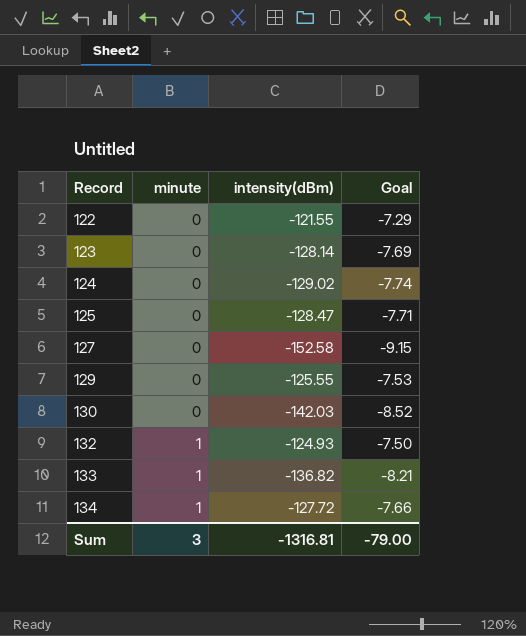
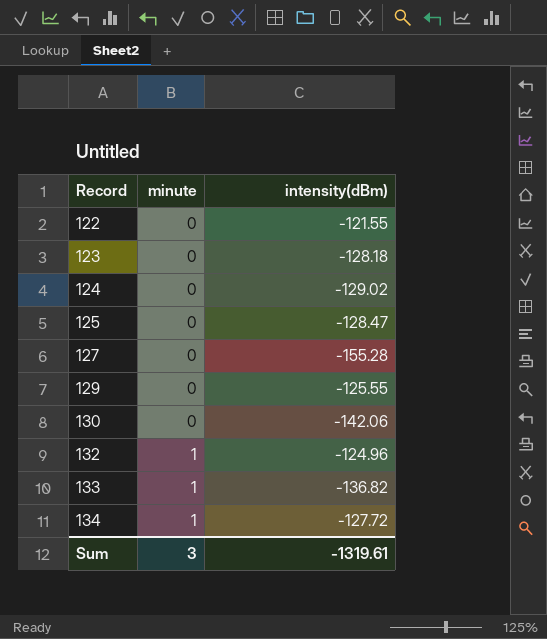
column Goal | formula: [intensity(dBm)] * 0.06 -> none
123 | intensity(dBm): -128.14 -> -128.18
127 | intensity(dBm): -152.58 -> -155.28
130 | intensity(dBm): -142.03 -> -142.06
132 | intensity(dBm): -124.93 -> -124.96
Sum | intensity(dBm): -1316.81 -> -1319.61

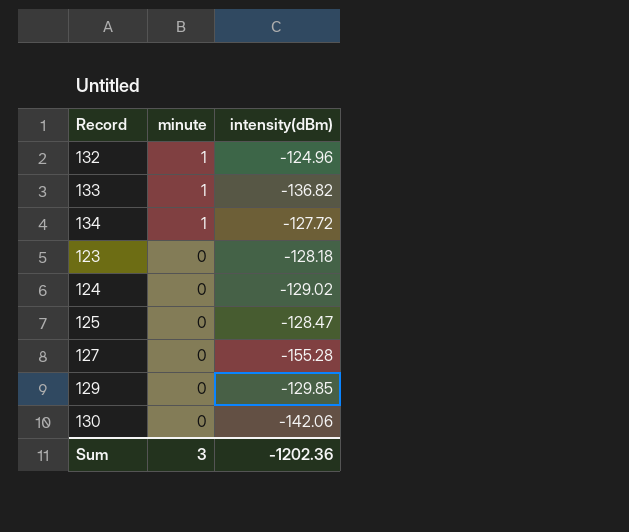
row order: Record ascending -> minute descending
row 122: 0 | -121.55 -> none
129 | intensity(dBm): -125.55 -> -129.85
Sum | intensity(dBm): -1319.61 -> -1202.36

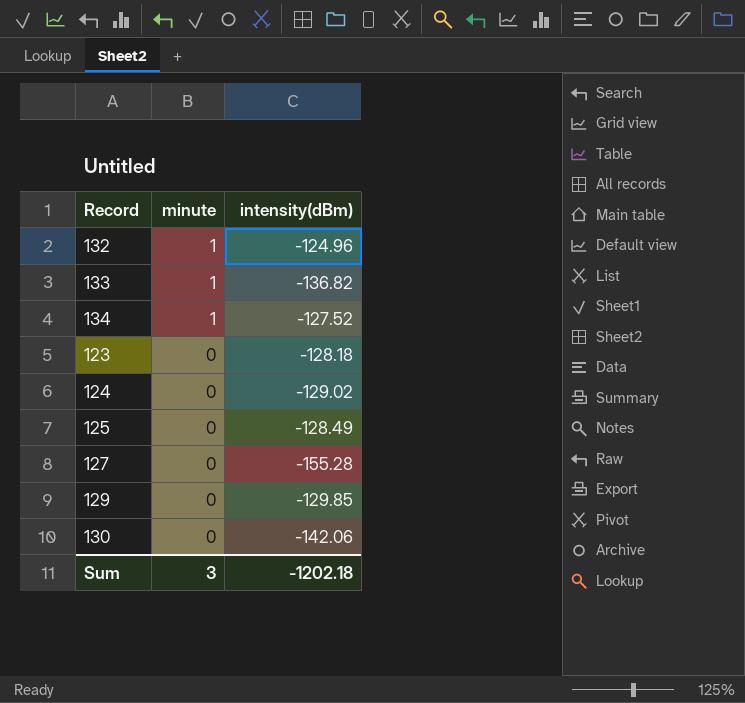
134 | intensity(dBm): -127.72 -> -127.52
125 | intensity(dBm): -128.47 -> -128.49
Sum | intensity(dBm): -1202.36 -> -1202.18

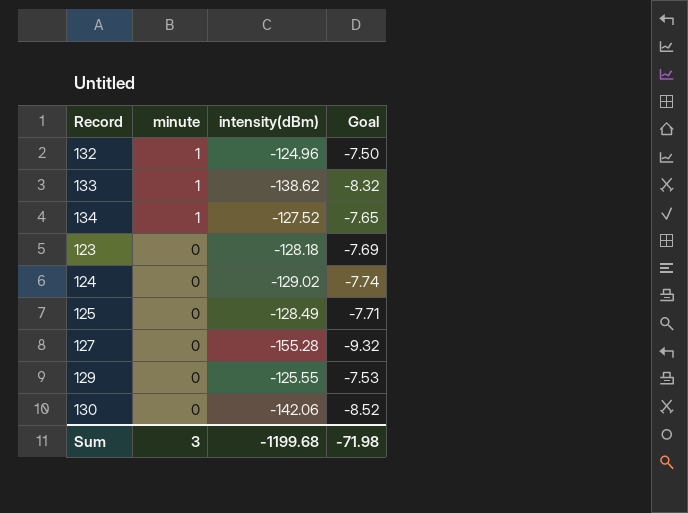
column Goal | formula: none -> [intensity(dBm)] * 0.06
133 | intensity(dBm): -136.82 -> -138.62
129 | intensity(dBm): -129.85 -> -125.55
Sum | intensity(dBm): -1202.18 -> -1199.68

